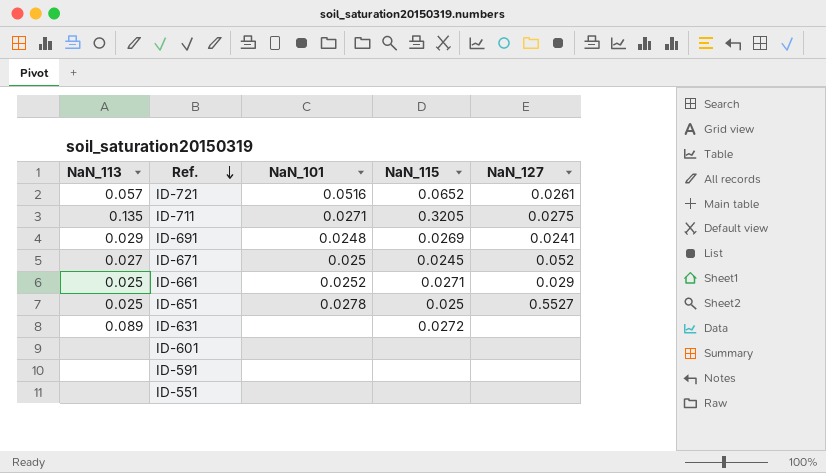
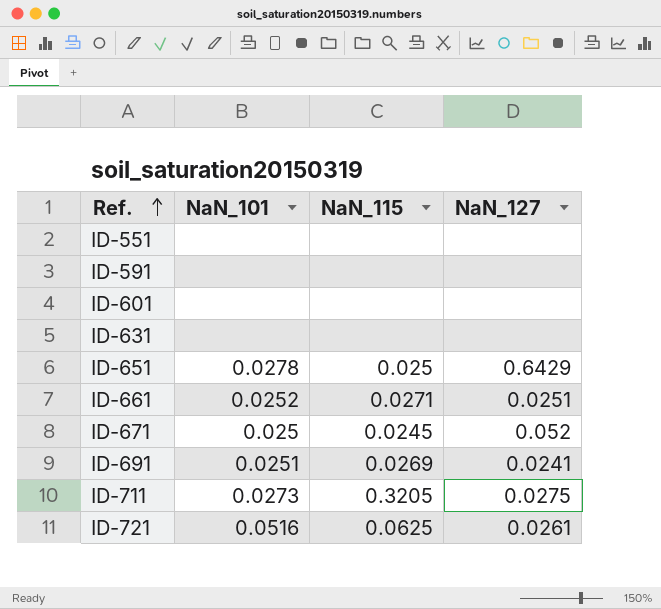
row order: Ref. descending -> Ref. ascending
column NaN_113 | position: 1 -> none
ID-631 | NaN_115: 0.0272 -> none
ID-651 | NaN_127: 0.5527 -> 0.6429
ID-661 | NaN_127: 0.029 -> 0.0251
ID-691 | NaN_101: 0.0248 -> 0.0251
ID-711 | NaN_101: 0.0271 -> 0.0273
ID-721 | NaN_115: 0.0652 -> 0.0625

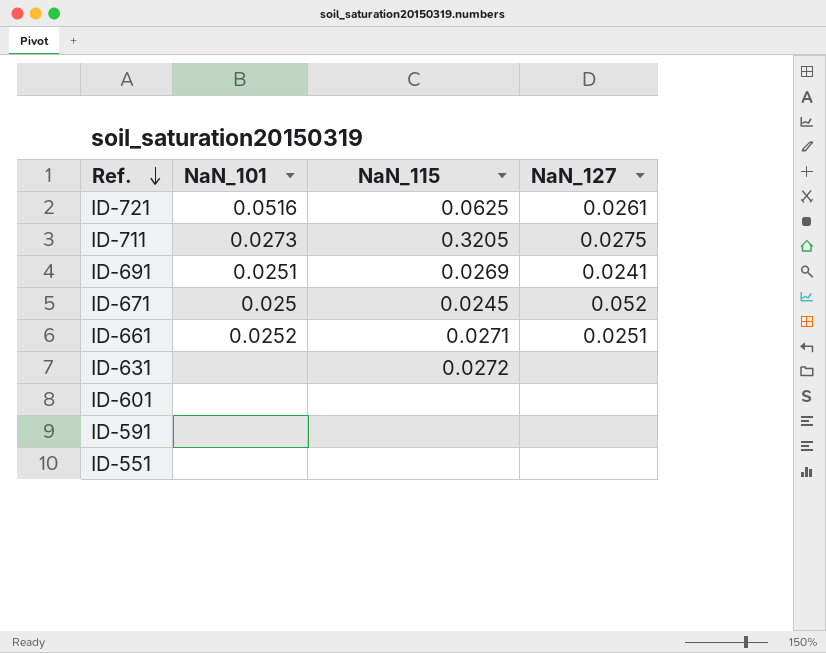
row order: Ref. ascending -> Ref. descending
row ID-651: 0.0278 | 0.025 | 0.6429 -> none
ID-631 | NaN_115: none -> 0.0272

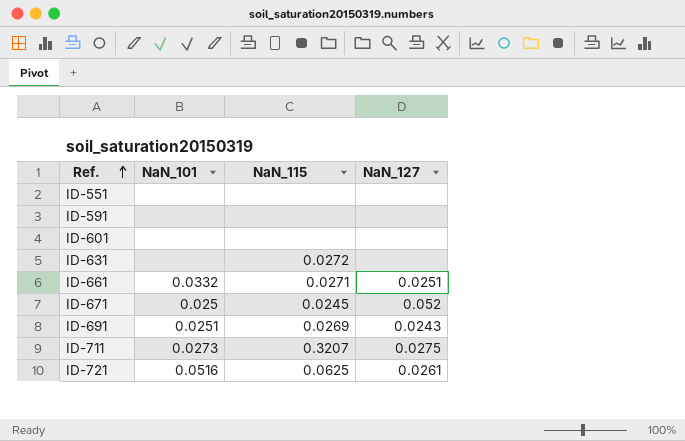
row order: Ref. descending -> Ref. ascending
ID-661 | NaN_101: 0.0252 -> 0.0332
ID-691 | NaN_127: 0.0241 -> 0.0243
ID-711 | NaN_115: 0.3205 -> 0.3207

